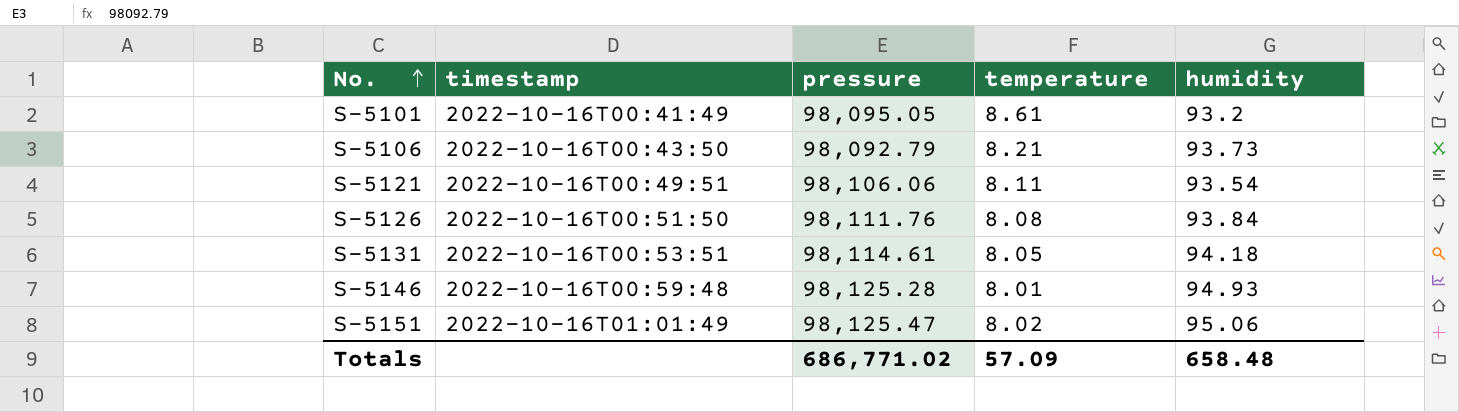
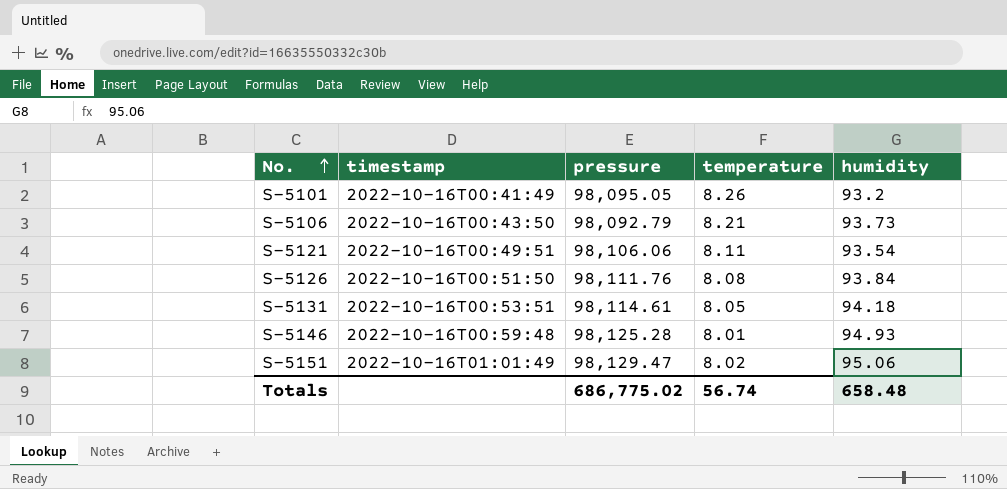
S-5101 | temperature: 8.61 -> 8.26
S-5151 | pressure: 98,125.47 -> 98,129.47
Totals | pressure: 686,771.02 -> 686,775.02
Totals | temperature: 57.09 -> 56.74

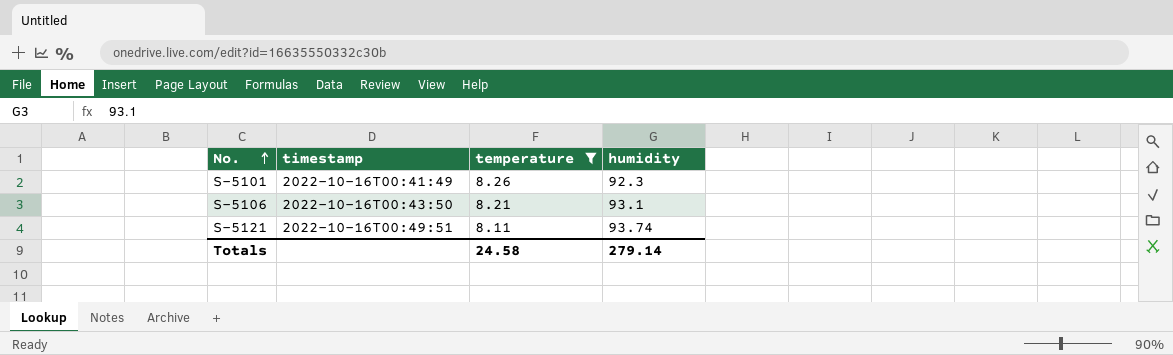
filter: none -> temperature >= 8.11
column pressure | position: 3 -> none
S-5101 | humidity: 93.2 -> 92.3
S-5106 | humidity: 93.73 -> 93.1
S-5121 | humidity: 93.54 -> 93.74
Totals | temperature: 56.74 -> 24.58
Totals | humidity: 658.48 -> 279.14

